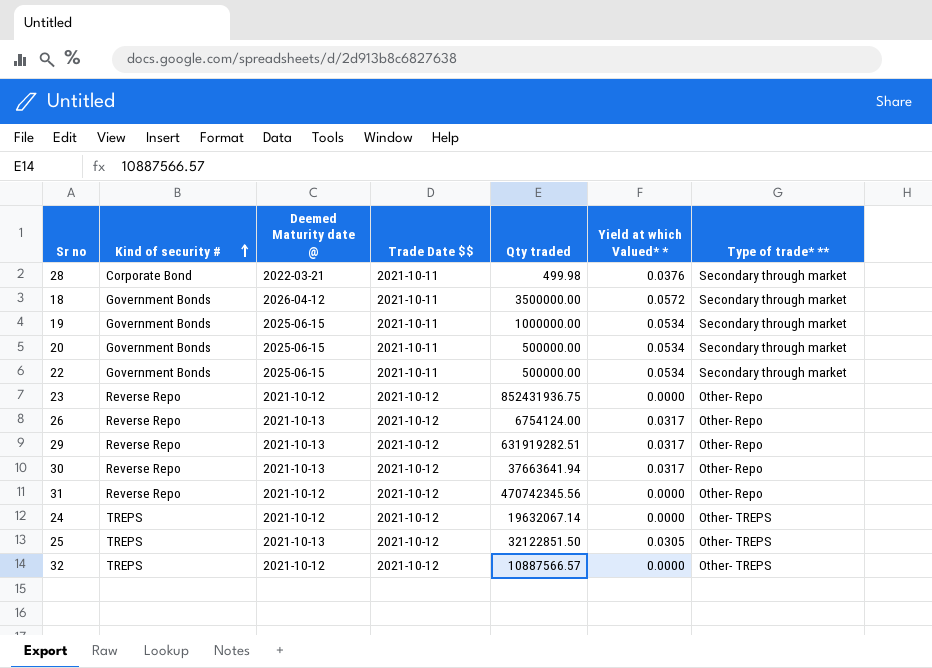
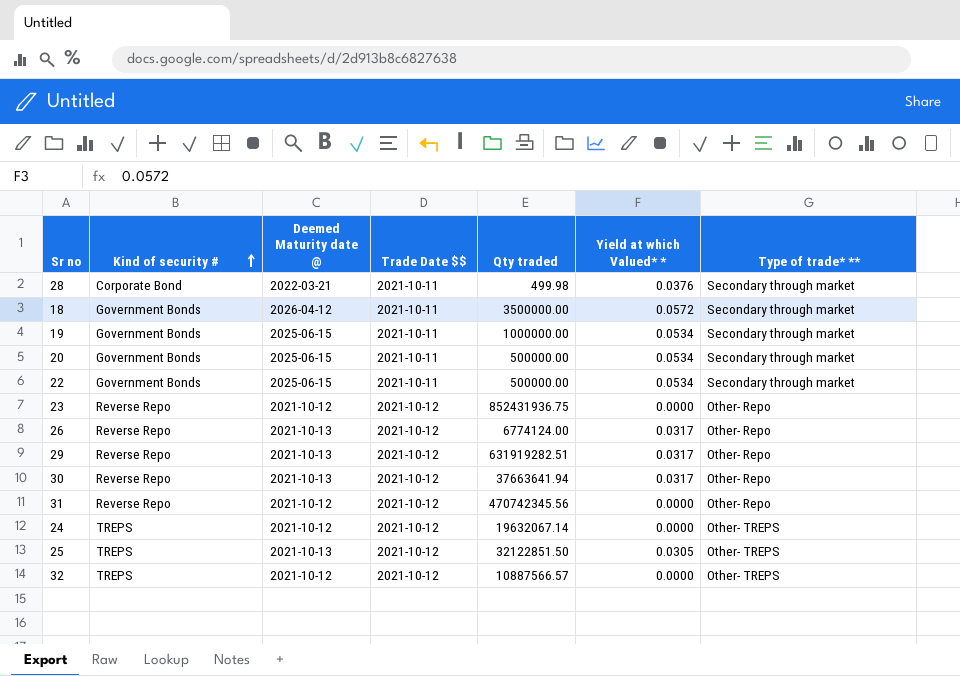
26 | Qty traded: 6754124.00 -> 6774124.00

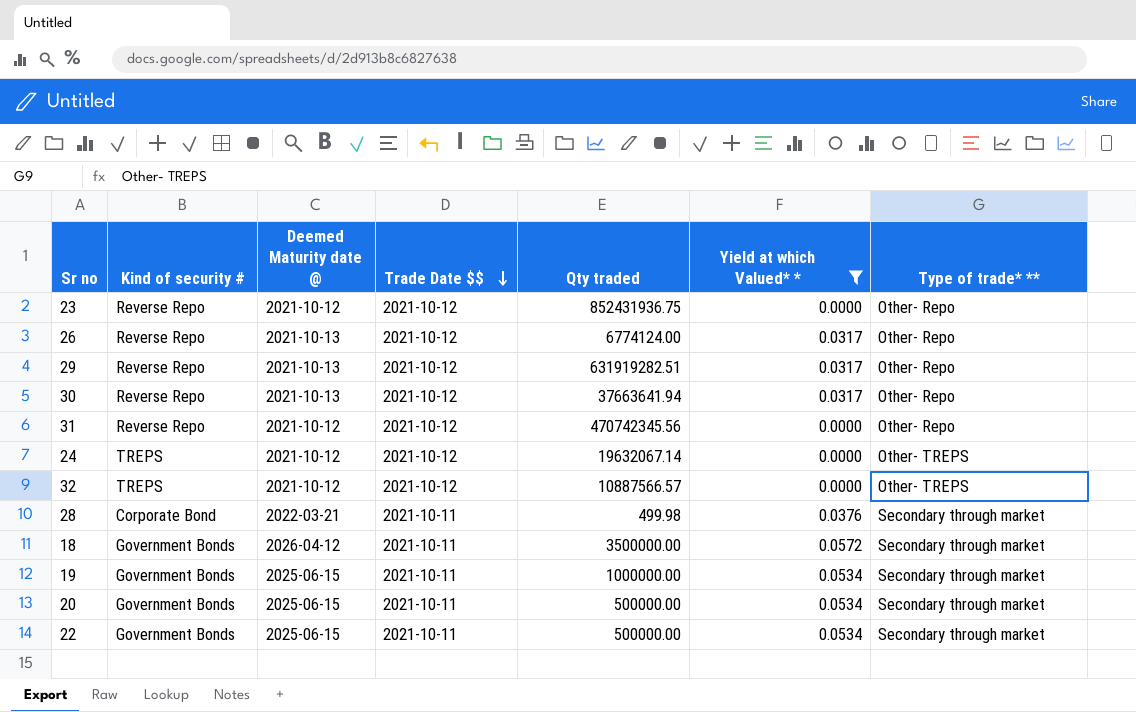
filter: none -> Yield at which Valued* * != 0.0305
row order: Kind of security # ascending -> Trade Date $$ descending

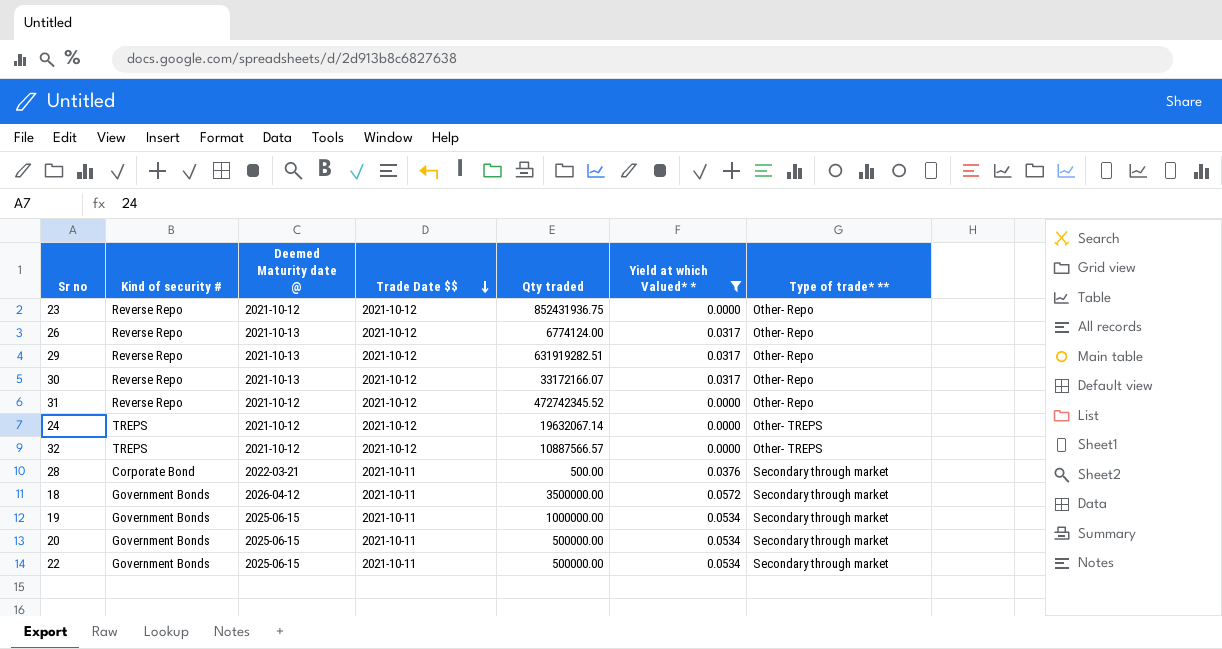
30 | Qty traded: 37663641.94 -> 33172166.07
31 | Qty traded: 470742345.56 -> 472742345.52
28 | Qty traded: 499.98 -> 500.00

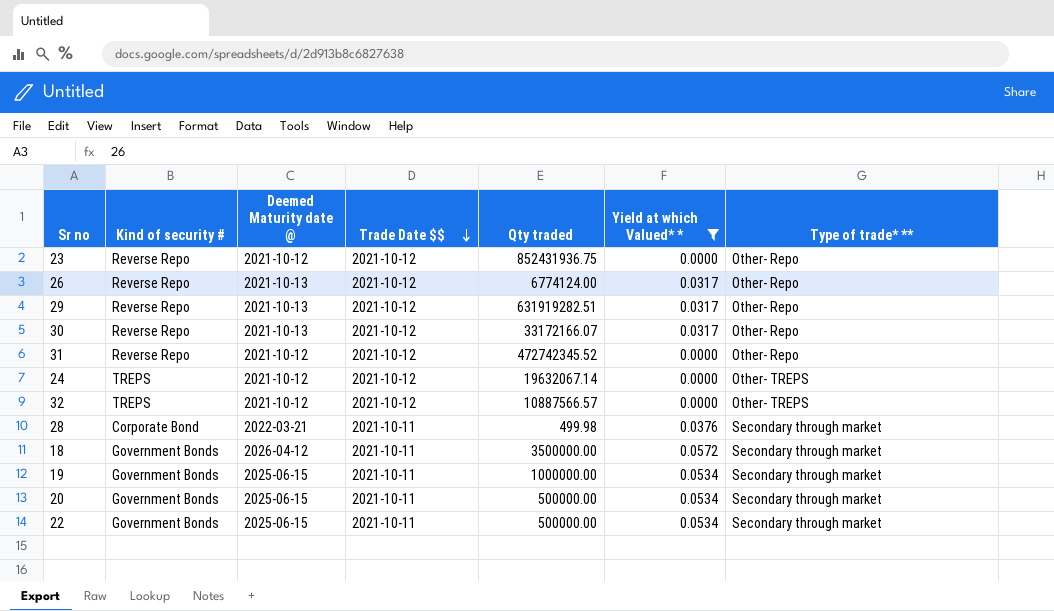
28 | Qty traded: 500.00 -> 499.98

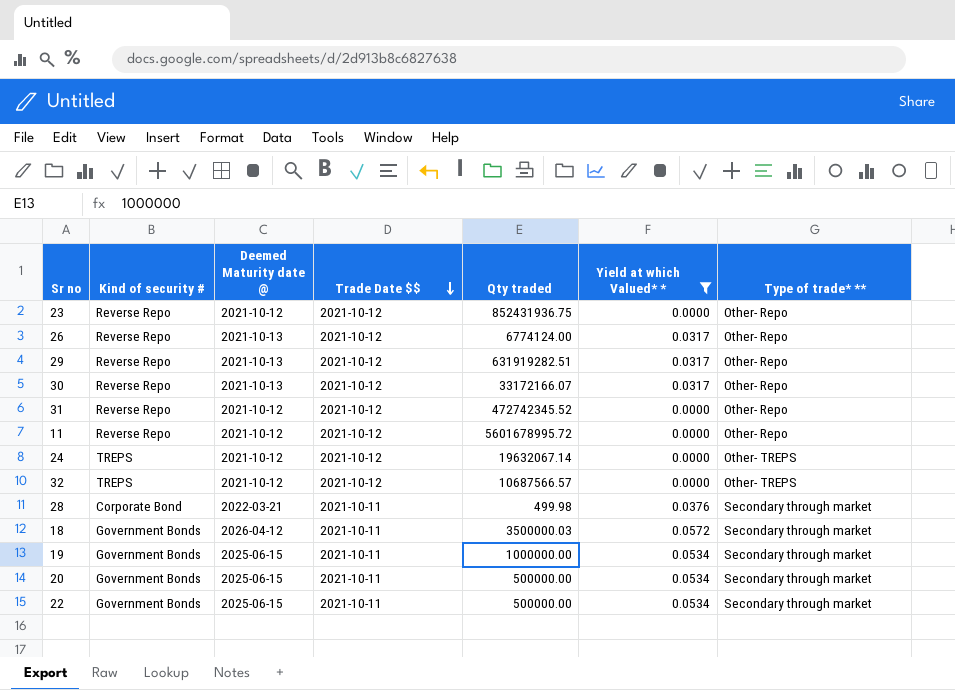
row 11: none -> Reverse Repo | 2021-10-12 | 2021-10-12 | 5601678995.72 | 0.0000 | Other- Repo
32 | Qty traded: 10887566.57 -> 10687566.57
18 | Qty traded: 3500000.00 -> 3500000.03

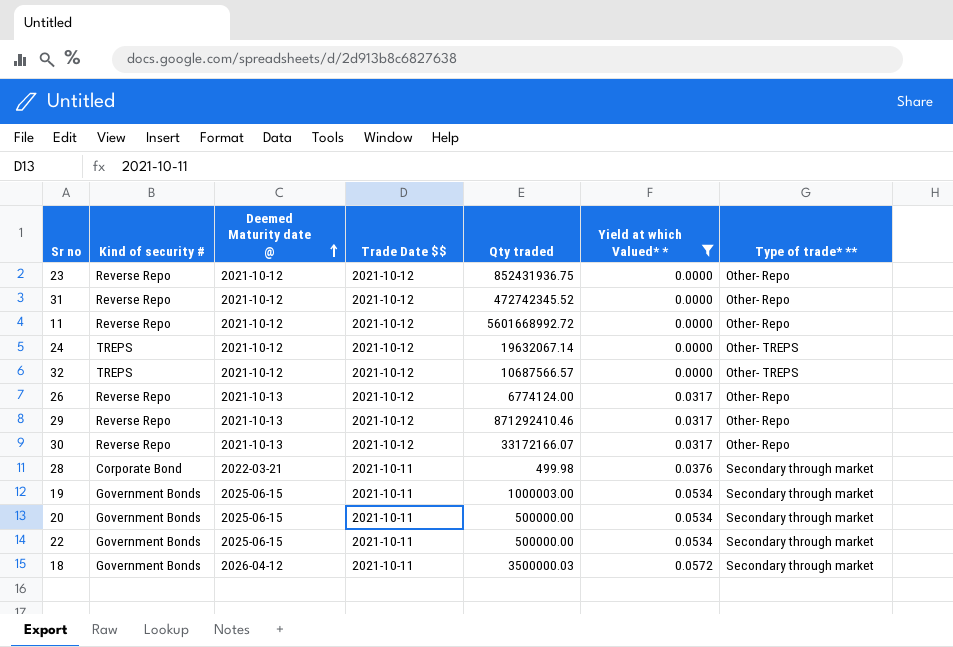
row order: Trade Date $$ descending -> Deemed Maturity date @ ascending
11 | Qty traded: 5601678995.72 -> 5601668992.72
29 | Qty traded: 631919282.51 -> 871292410.46
19 | Qty traded: 1000000.00 -> 1000003.00

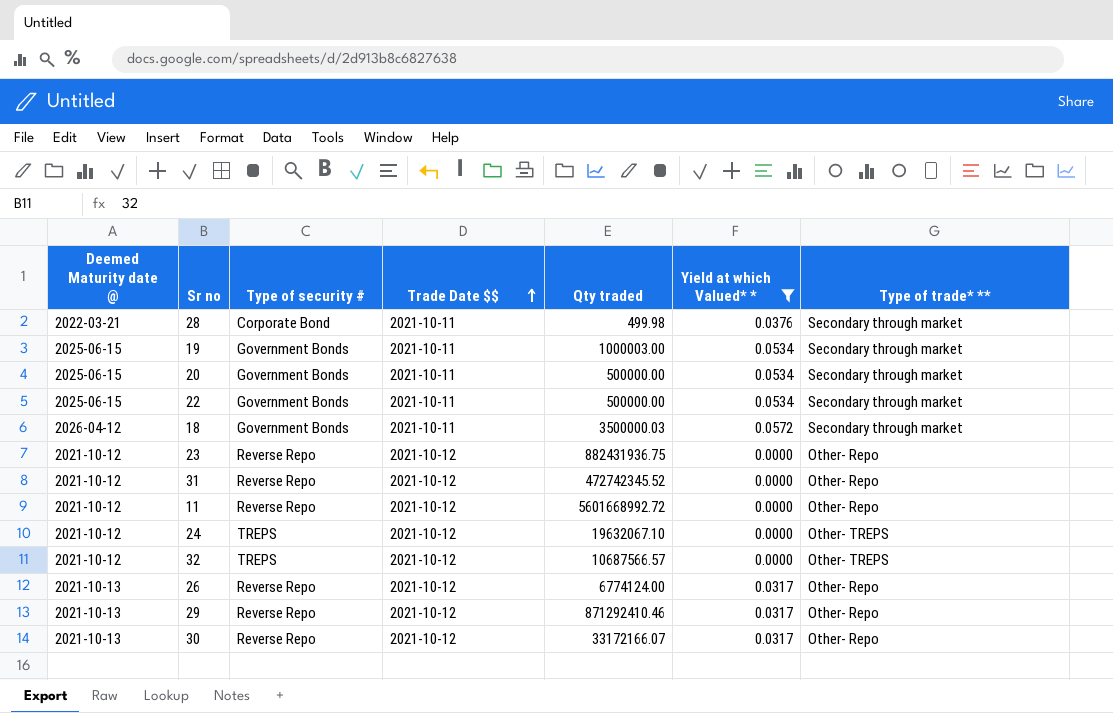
row order: Deemed Maturity date @ ascending -> Trade Date $$ ascending
column Deemed Maturity date @ | position: 3 -> 1
column name: Kind of security # -> Type of security #
23 | Qty traded: 852431936.75 -> 882431936.75
24 | Qty traded: 19632067.14 -> 19632067.10

